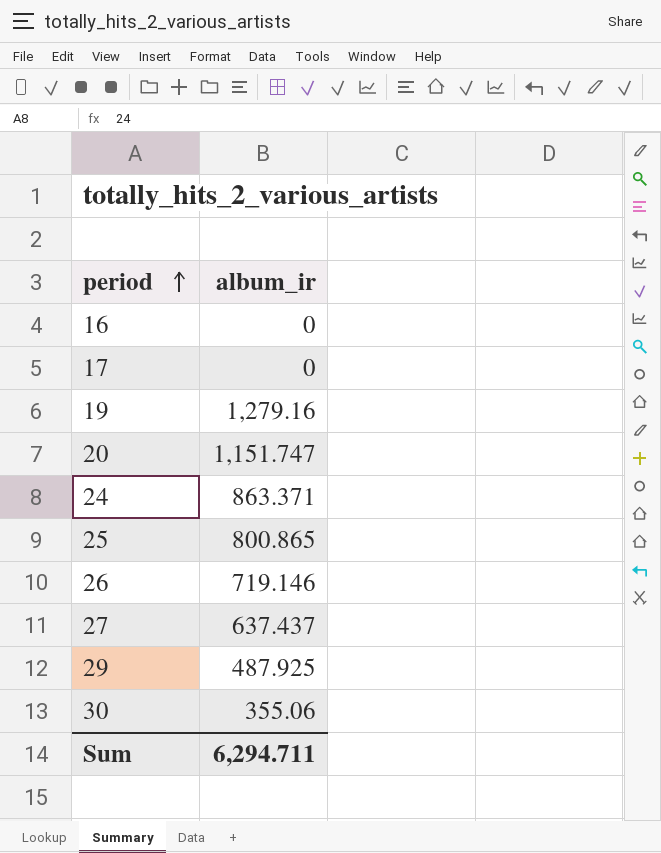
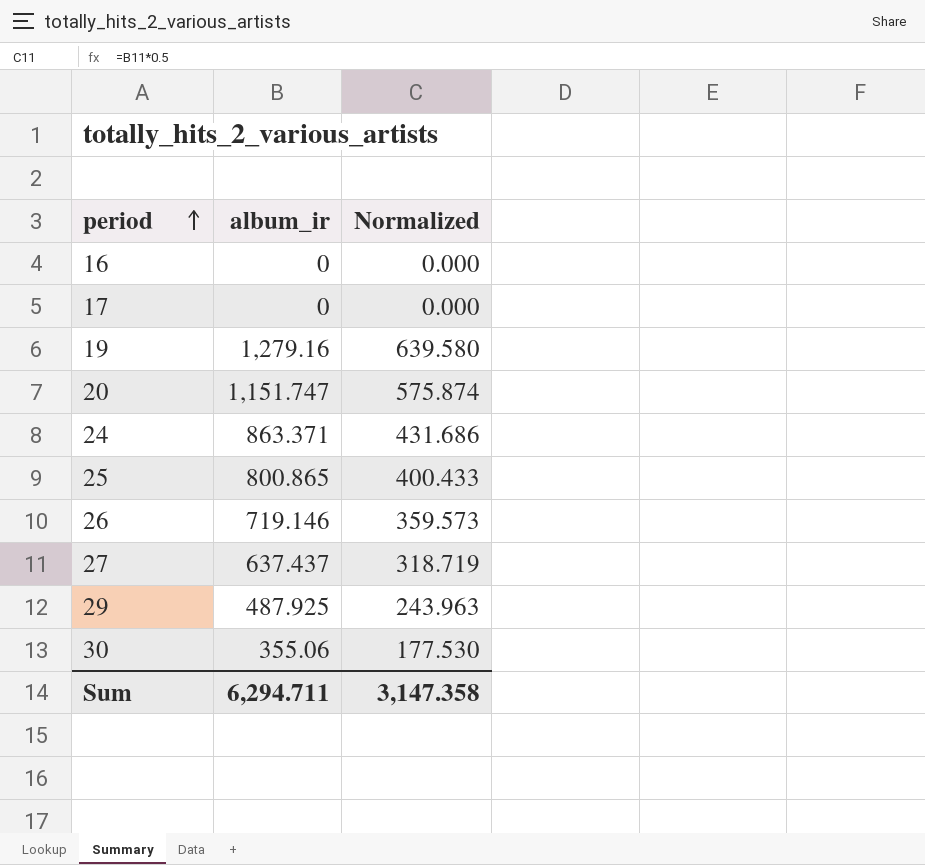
column Normalized | formula: none -> [album_ir] * 0.5

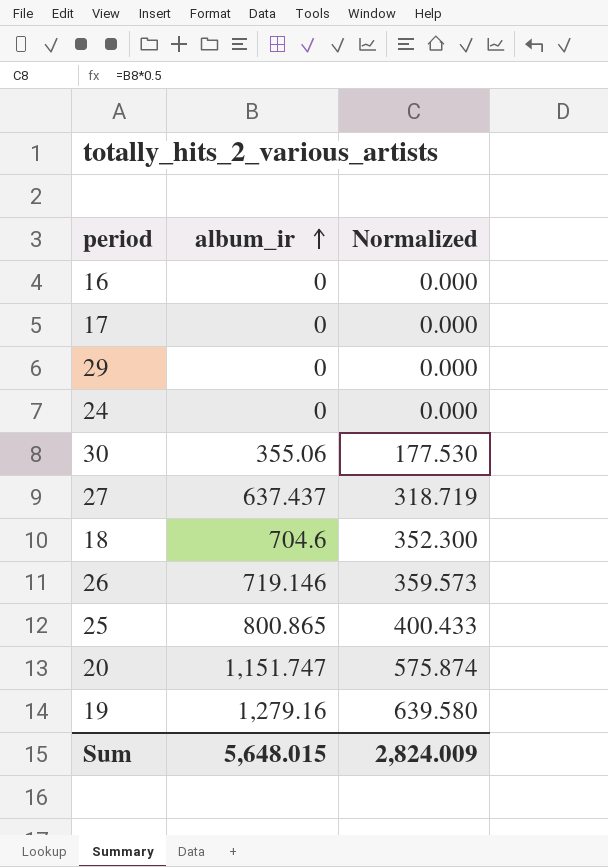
row order: period ascending -> album_ir ascending
29 | album_ir: 487.925 -> 0
29 | Normalized: 243.963 -> 0.000
24 | album_ir: 863.371 -> 0
24 | Normalized: 431.686 -> 0.000
row 18: none -> 704.6 | 352.300
Sum | album_ir: 6,294.711 -> 5,648.015
Sum | Normalized: 3,147.358 -> 2,824.009

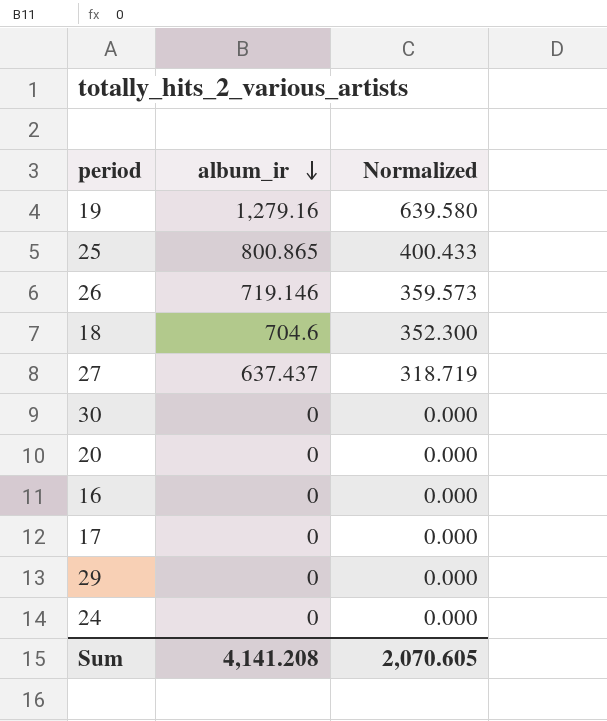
row order: album_ir ascending -> album_ir descending
30 | album_ir: 355.06 -> 0
30 | Normalized: 177.530 -> 0.000
20 | album_ir: 1,151.747 -> 0
20 | Normalized: 575.874 -> 0.000
Sum | album_ir: 5,648.015 -> 4,141.208
Sum | Normalized: 2,824.009 -> 2,070.605

